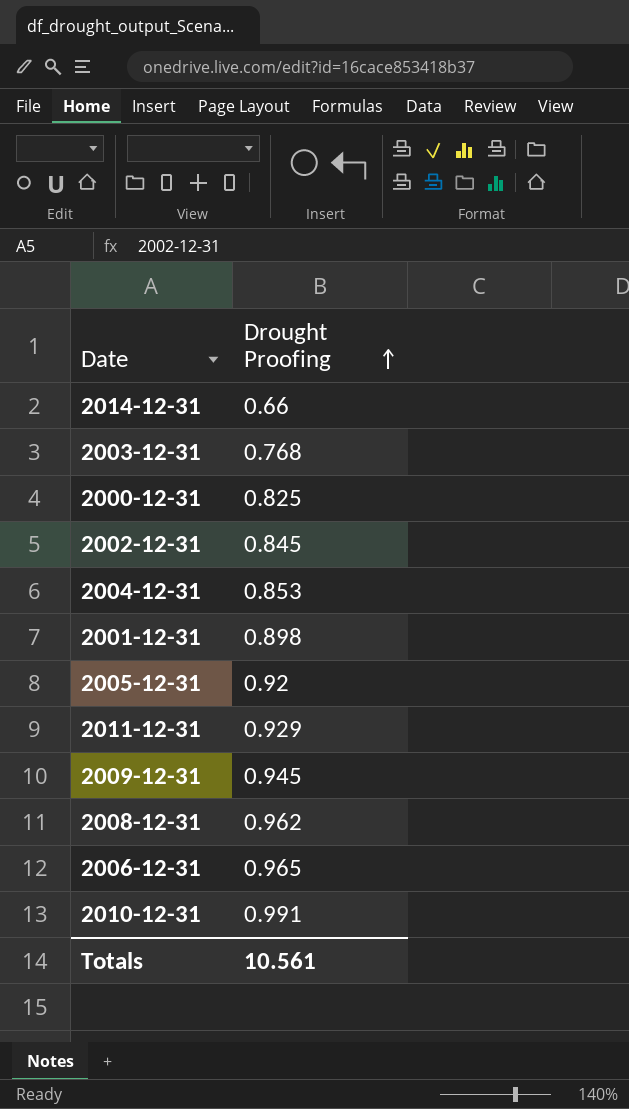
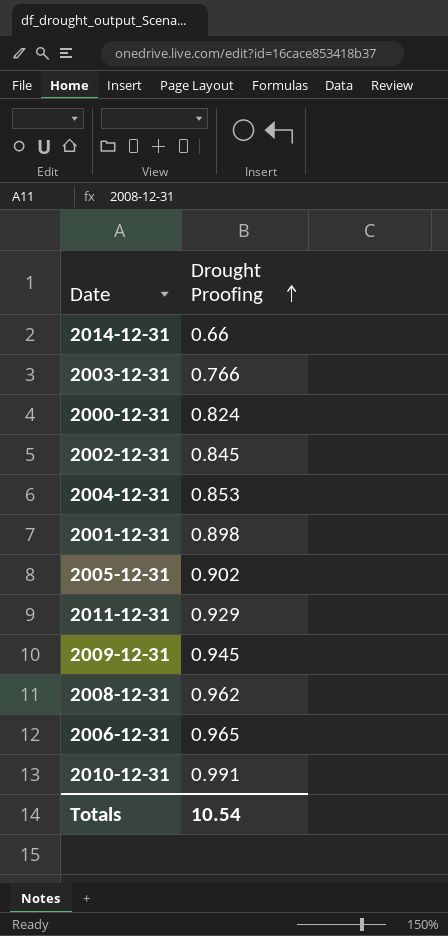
2003-12-31 | Drought Proofing: 0.768 -> 0.766
2000-12-31 | Drought Proofing: 0.825 -> 0.824
2005-12-31 | Drought Proofing: 0.92 -> 0.902
Totals | Drought Proofing: 10.561 -> 10.54

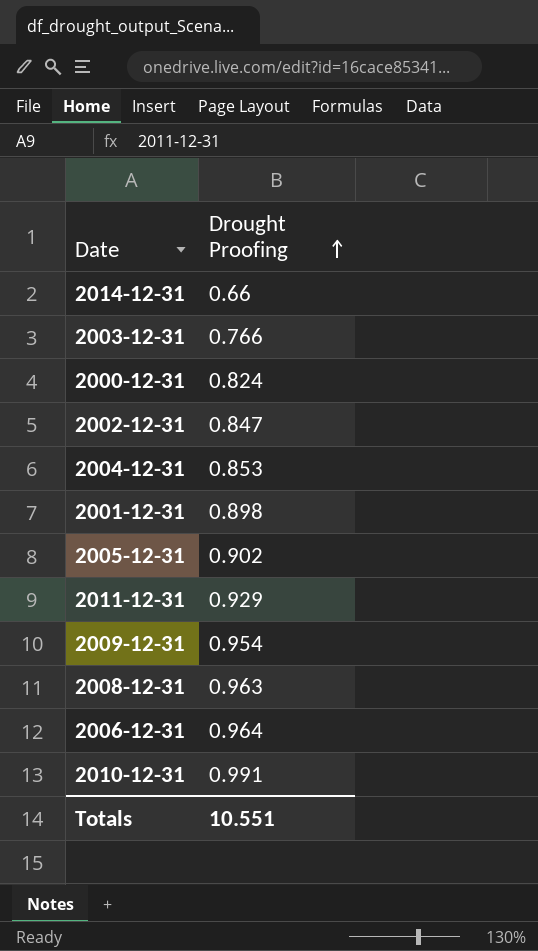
2002-12-31 | Drought Proofing: 0.845 -> 0.847
2009-12-31 | Drought Proofing: 0.945 -> 0.954
2008-12-31 | Drought Proofing: 0.962 -> 0.963
2006-12-31 | Drought Proofing: 0.965 -> 0.964
Totals | Drought Proofing: 10.54 -> 10.551

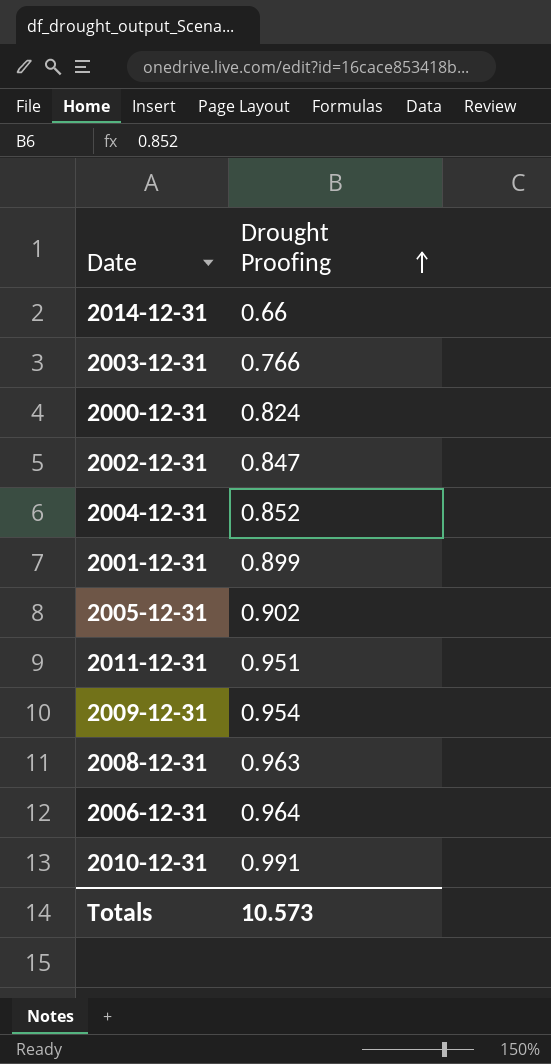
2004-12-31 | Drought Proofing: 0.853 -> 0.852
2001-12-31 | Drought Proofing: 0.898 -> 0.899
2011-12-31 | Drought Proofing: 0.929 -> 0.951
Totals | Drought Proofing: 10.551 -> 10.573

